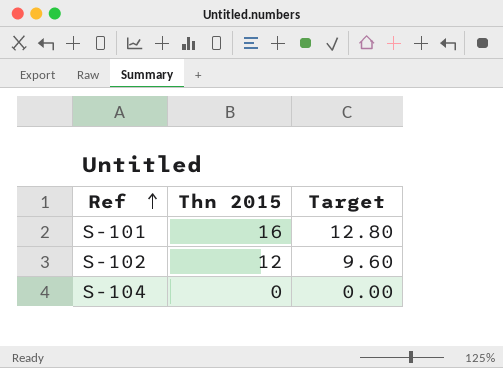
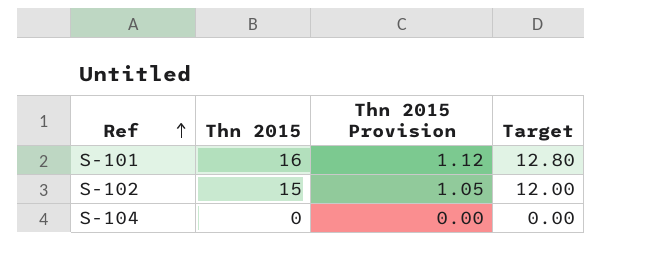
column Thn 2015 Provision | formula: none -> [Thn 2015] * 0.07
S-102 | Thn 2015: 12 -> 15
S-102 | Target: 9.60 -> 12.00

